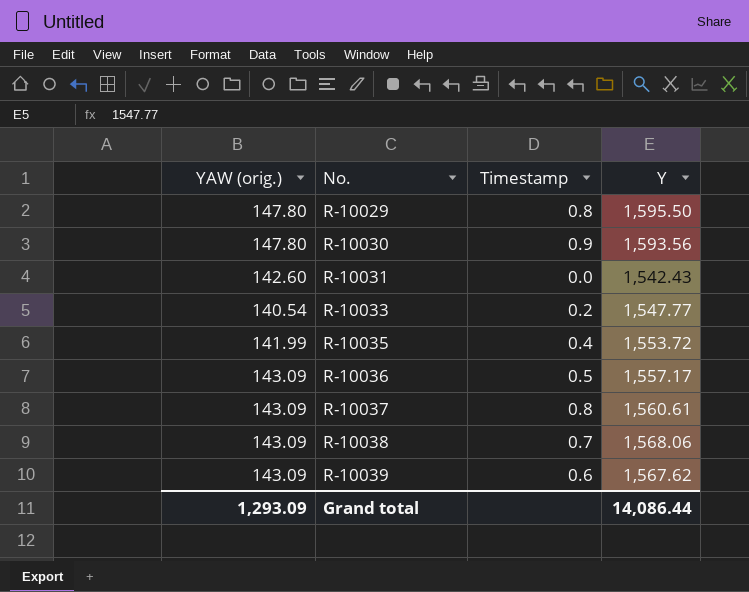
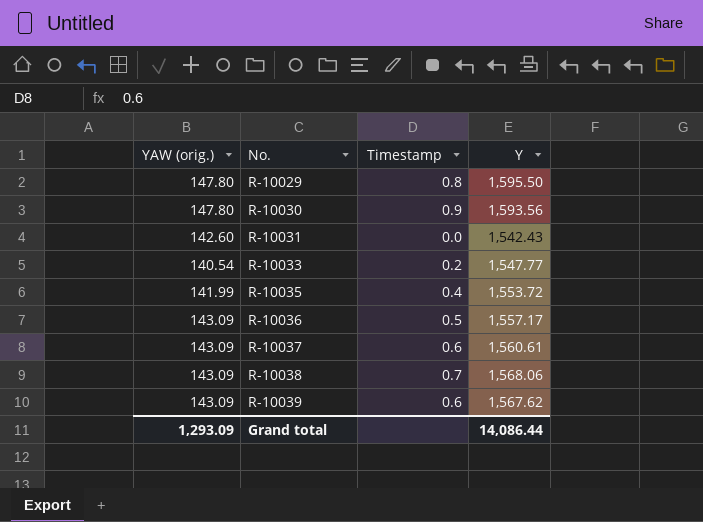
R-10037 | Timestamp: 0.8 -> 0.6

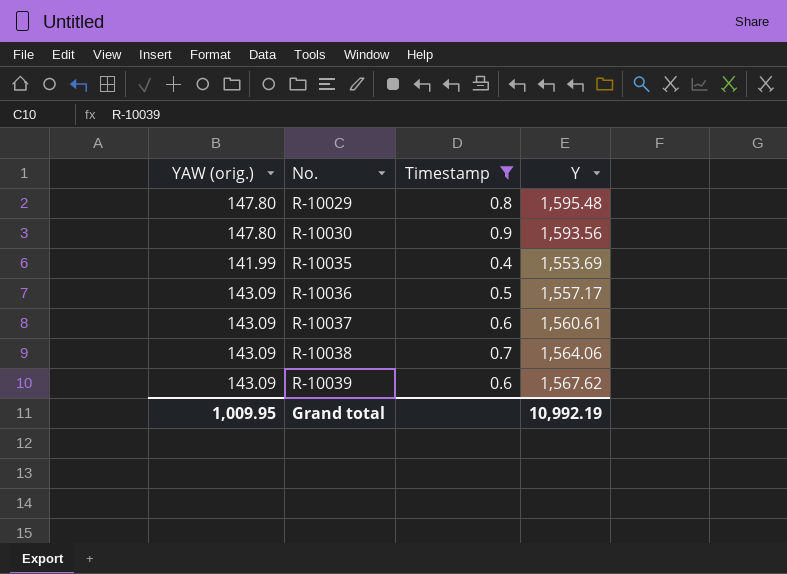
filter: none -> Timestamp >= 0.4
R-10029 | Y: 1,595.50 -> 1,595.48
R-10035 | Y: 1,553.72 -> 1,553.69
R-10038 | Y: 1,568.06 -> 1,564.06
Grand total | YAW (orig.): 1,293.09 -> 1,009.95
Grand total | Y: 14,086.44 -> 10,992.19

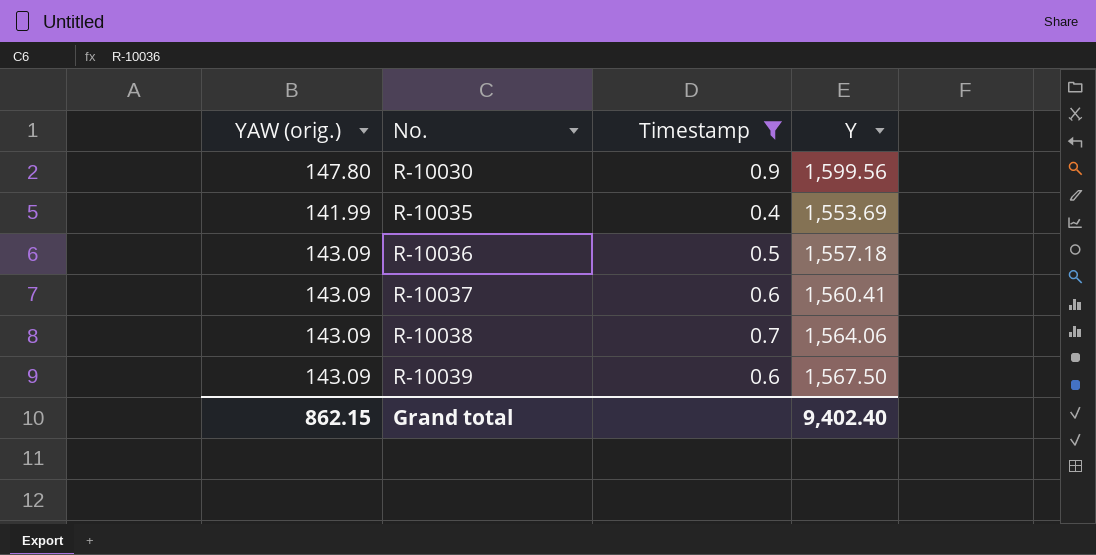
row R-10029: 147.80 | 0.8 | 1,595.48 -> none
R-10030 | Y: 1,593.56 -> 1,599.56
R-10036 | Y: 1,557.17 -> 1,557.18
R-10037 | Y: 1,560.61 -> 1,560.41
R-10039 | Y: 1,567.62 -> 1,567.50
Grand total | YAW (orig.): 1,009.95 -> 862.15
Grand total | Y: 10,992.19 -> 9,402.40

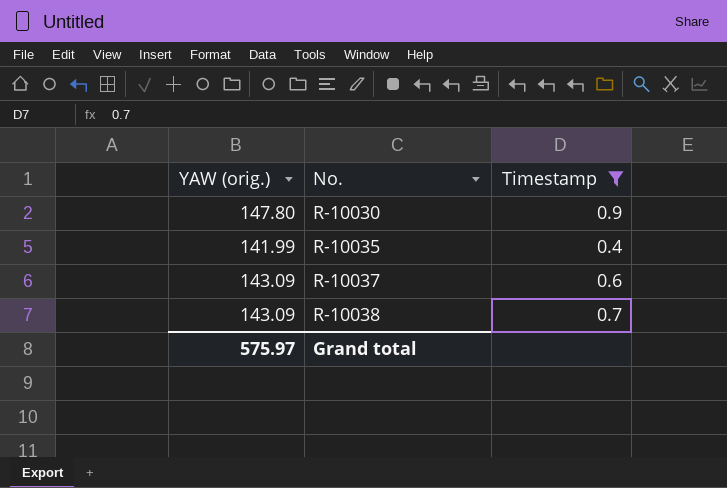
column Y | position: 4 -> none
row R-10036: 143.09 | 0.5 | 1,557.18 -> none
row R-10039: 143.09 | 0.6 | 1,567.50 -> none
Grand total | YAW (orig.): 862.15 -> 575.97

